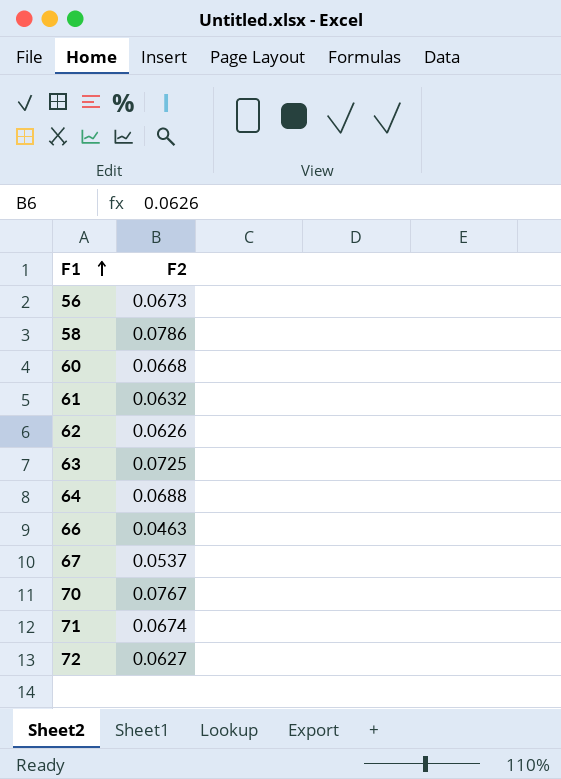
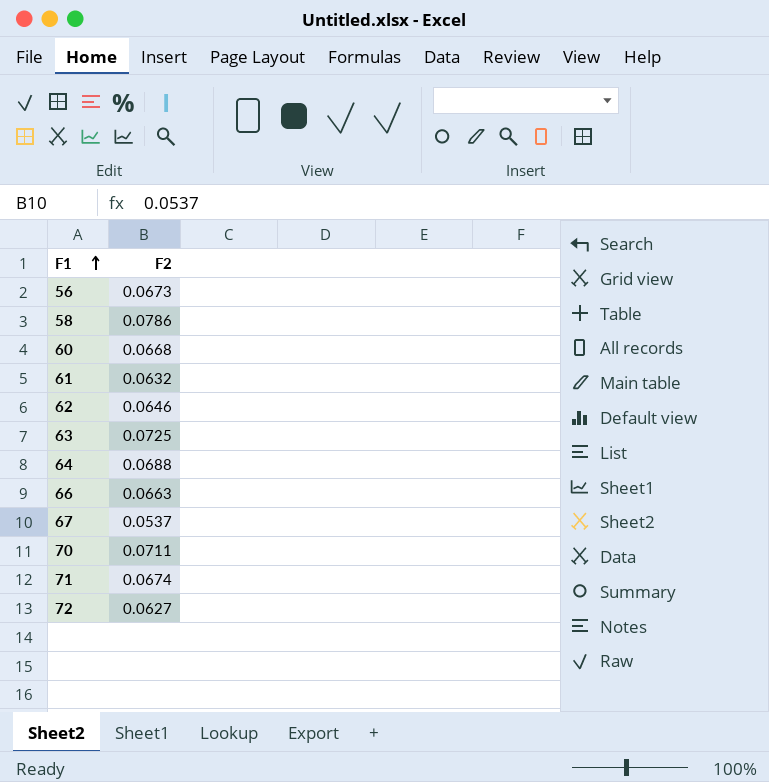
62 | F2: 0.0626 -> 0.0646
66 | F2: 0.0463 -> 0.0663
70 | F2: 0.0767 -> 0.0711

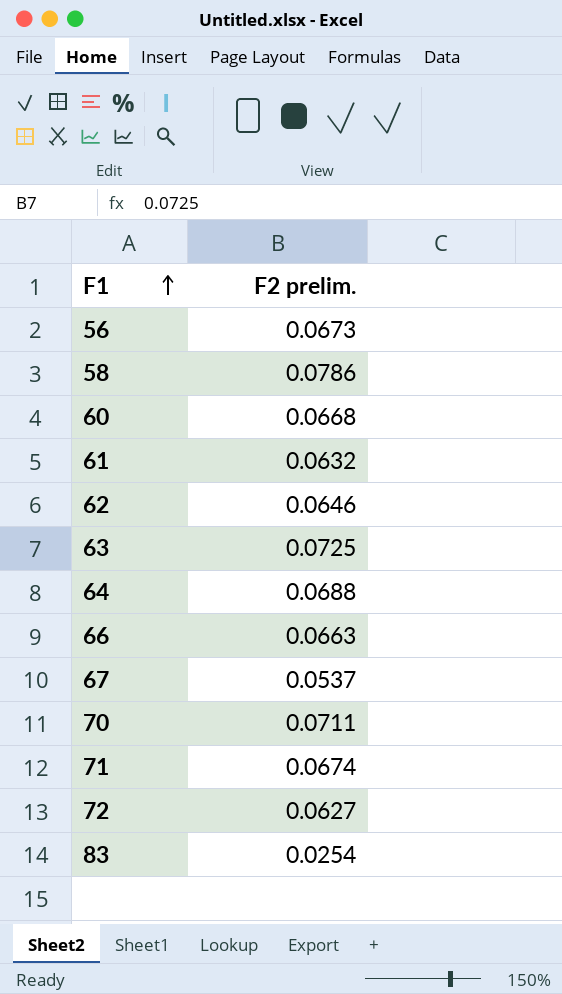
column name: F2 -> F2 prelim.
row 83: none -> 0.0254

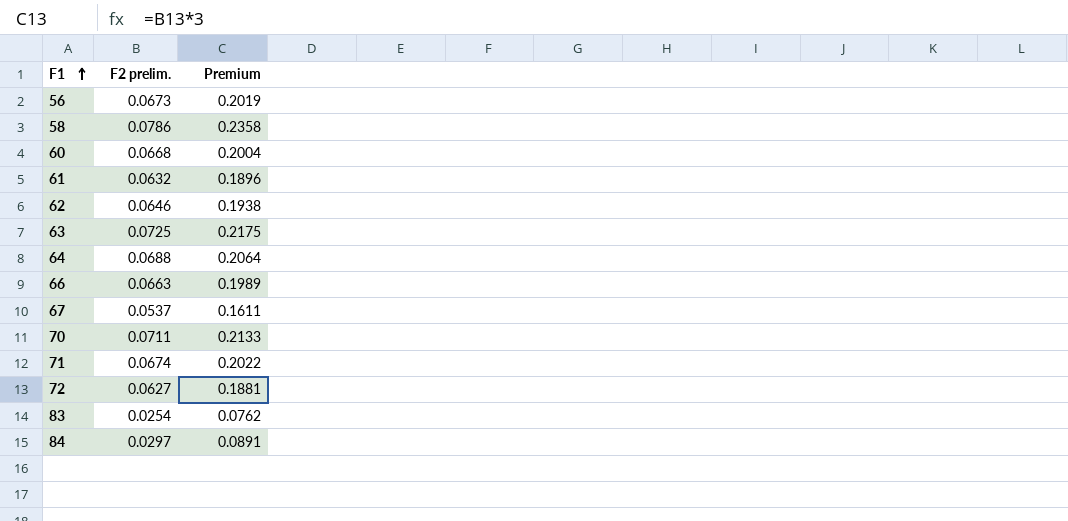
column Premium | formula: none -> [F2 prelim.] * 3
row 84: none -> 0.0297 | 0.0891

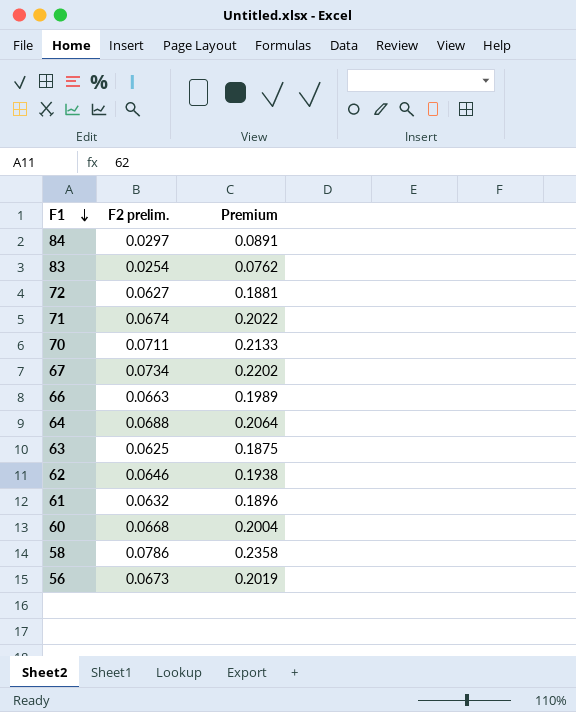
row order: F1 ascending -> F1 descending
67 | F2 prelim.: 0.0537 -> 0.0734
67 | Premium: 0.1611 -> 0.2202
63 | F2 prelim.: 0.0725 -> 0.0625
63 | Premium: 0.2175 -> 0.1875

